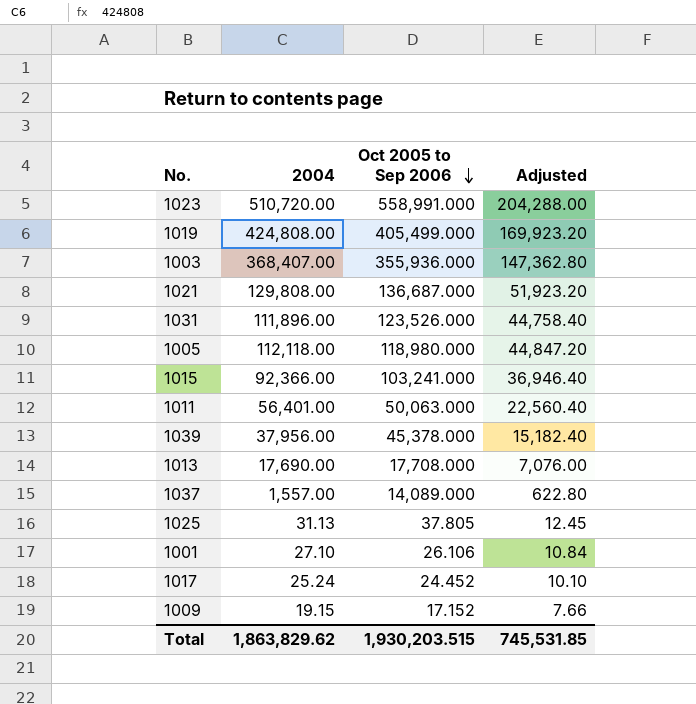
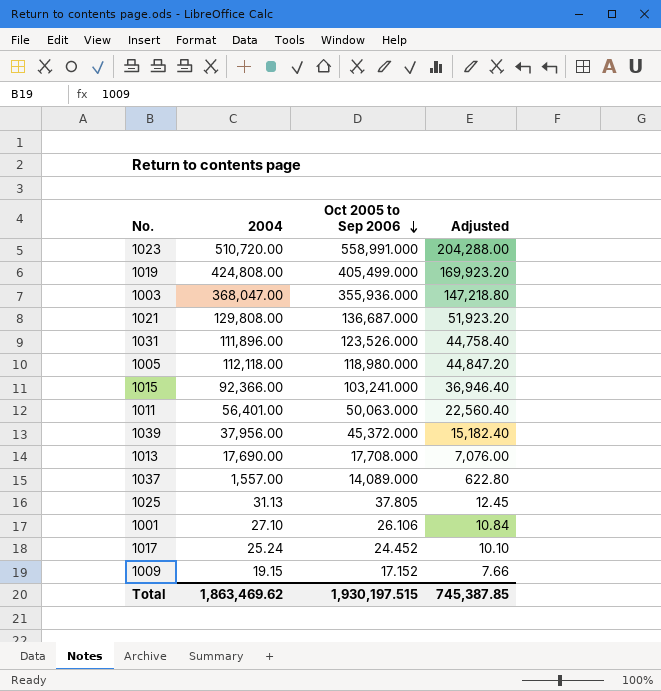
1003 | 2004: 368,407.00 -> 368,047.00
1003 | Adjusted: 147,362.80 -> 147,218.80
1039 | Oct 2005 to Sep 2006: 45,378.000 -> 45,372.000
Total | 2004: 1,863,829.62 -> 1,863,469.62
Total | Oct 2005 to Sep 2006: 1,930,203.515 -> 1,930,197.515
Total | Adjusted: 745,531.85 -> 745,387.85

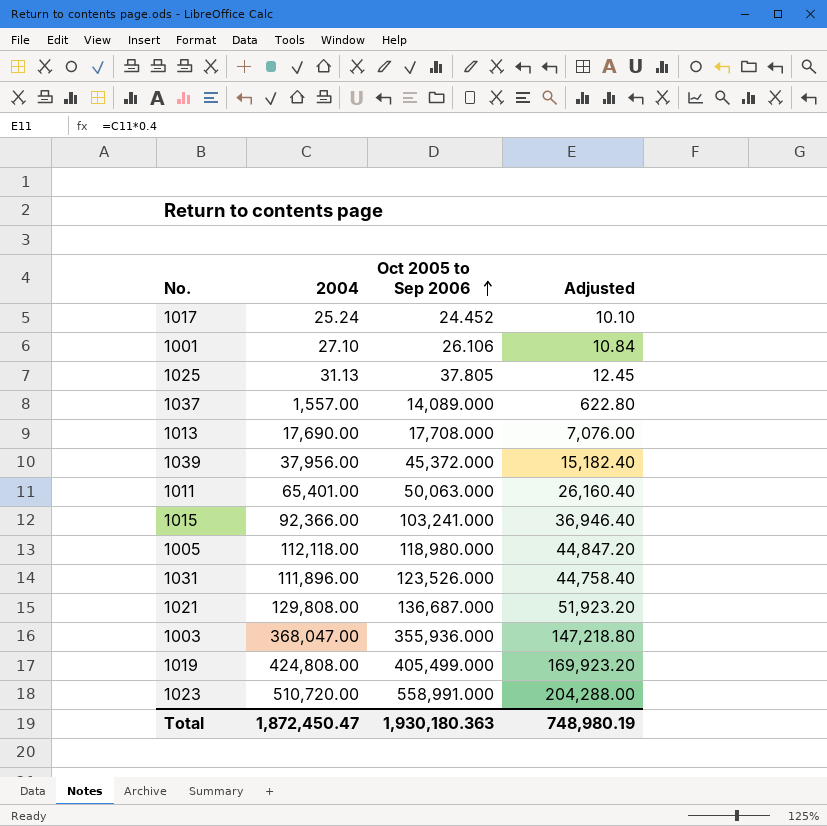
row order: Oct 2005 to Sep 2006 descending -> Oct 2005 to Sep 2006 ascending
row 1009: 19.15 | 17.152 | 7.66 -> none
1011 | 2004: 56,401.00 -> 65,401.00
1011 | Adjusted: 22,560.40 -> 26,160.40
Total | 2004: 1,863,469.62 -> 1,872,450.47
Total | Oct 2005 to Sep 2006: 1,930,197.515 -> 1,930,180.363
Total | Adjusted: 745,387.85 -> 748,980.19

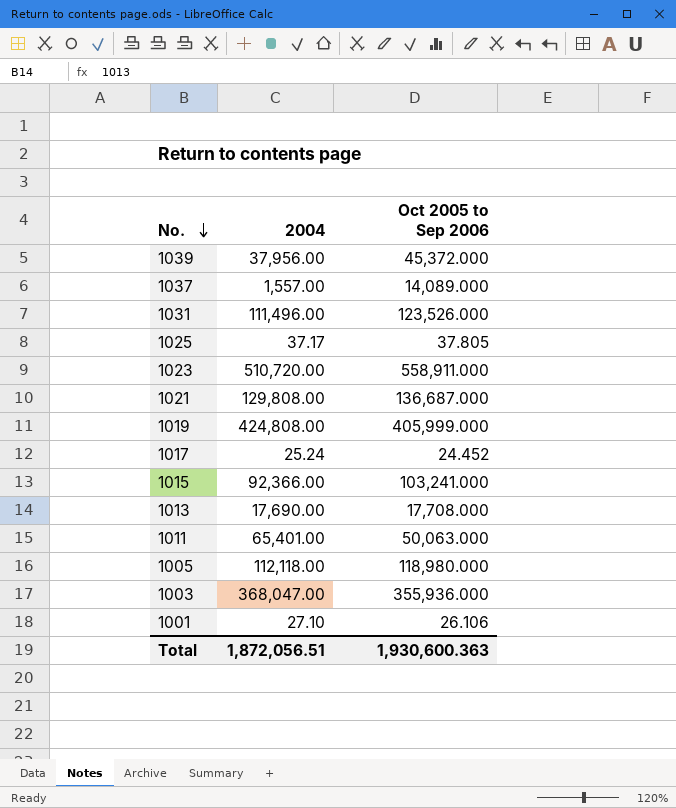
row order: Oct 2005 to Sep 2006 ascending -> No. descending
column Adjusted | formula: [2004] * 0.4 -> none
1031 | 2004: 111,896.00 -> 111,496.00
1025 | 2004: 31.13 -> 37.17
1023 | Oct 2005 to Sep 2006: 558,991.000 -> 558,911.000
1019 | Oct 2005 to Sep 2006: 405,499.000 -> 405,999.000
Total | 2004: 1,872,450.47 -> 1,872,056.51
Total | Oct 2005 to Sep 2006: 1,930,180.363 -> 1,930,600.363

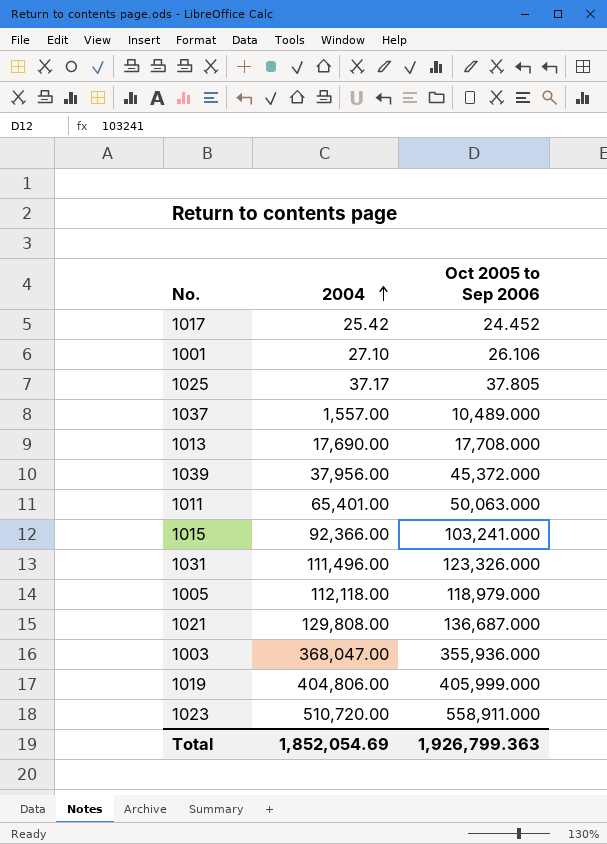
row order: No. descending -> 2004 ascending
1017 | 2004: 25.24 -> 25.42
1037 | Oct 2005 to Sep 2006: 14,089.000 -> 10,489.000
1031 | Oct 2005 to Sep 2006: 123,526.000 -> 123,326.000
1005 | Oct 2005 to Sep 2006: 118,980.000 -> 118,979.000
1019 | 2004: 424,808.00 -> 404,806.00
Total | 2004: 1,872,056.51 -> 1,852,054.69
Total | Oct 2005 to Sep 2006: 1,930,600.363 -> 1,926,799.363

